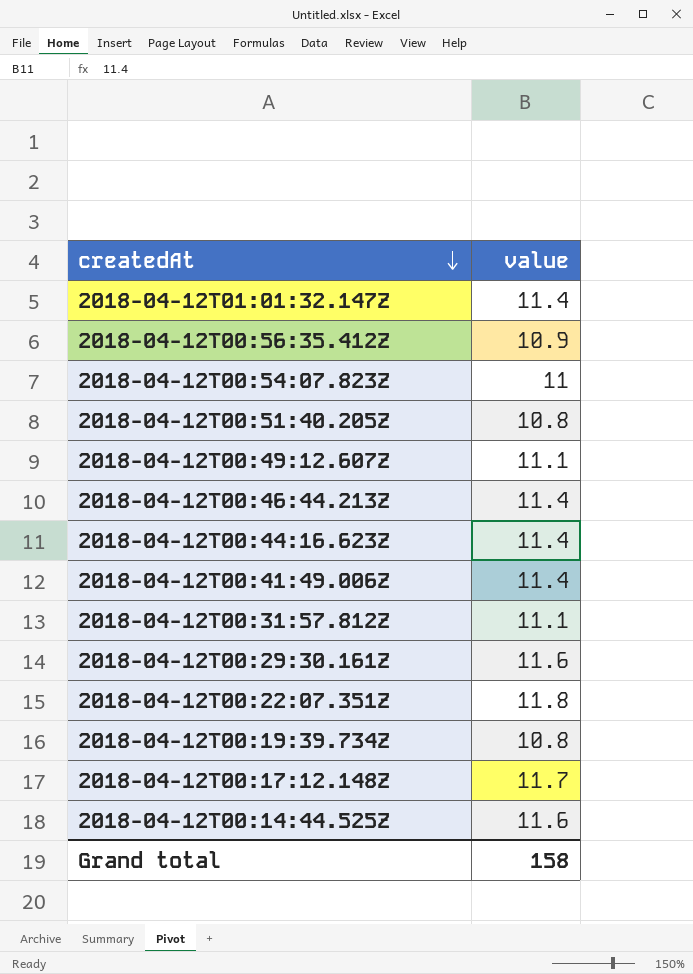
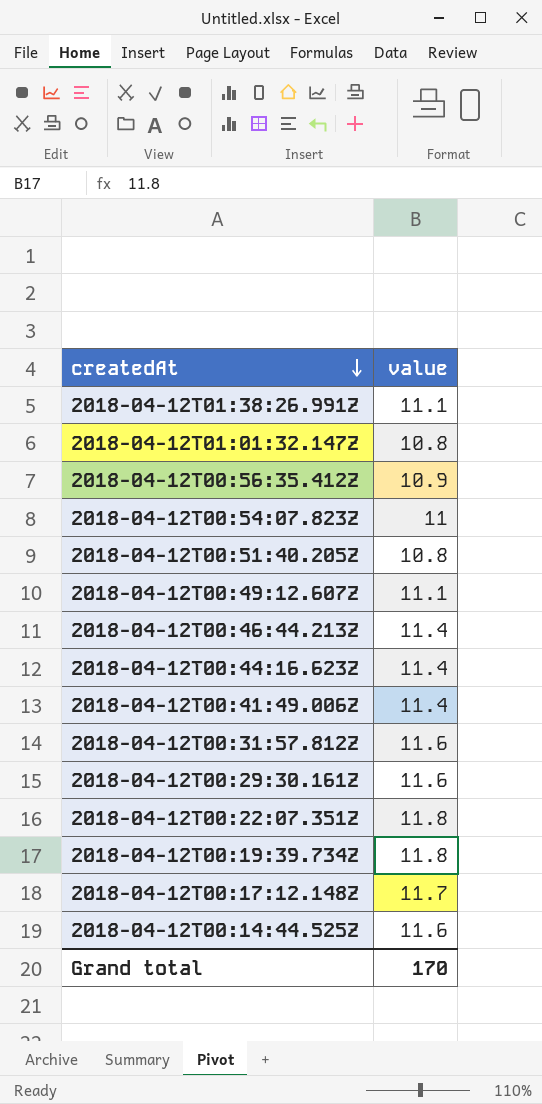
row 2018-04-12T01:38:26.991Z: none -> 11.1
2018-04-12T01:01:32.147Z | value: 11.4 -> 10.8
2018-04-12T00:31:57.812Z | value: 11.1 -> 11.6
2018-04-12T00:19:39.734Z | value: 10.8 -> 11.8
Grand total | value: 158 -> 170

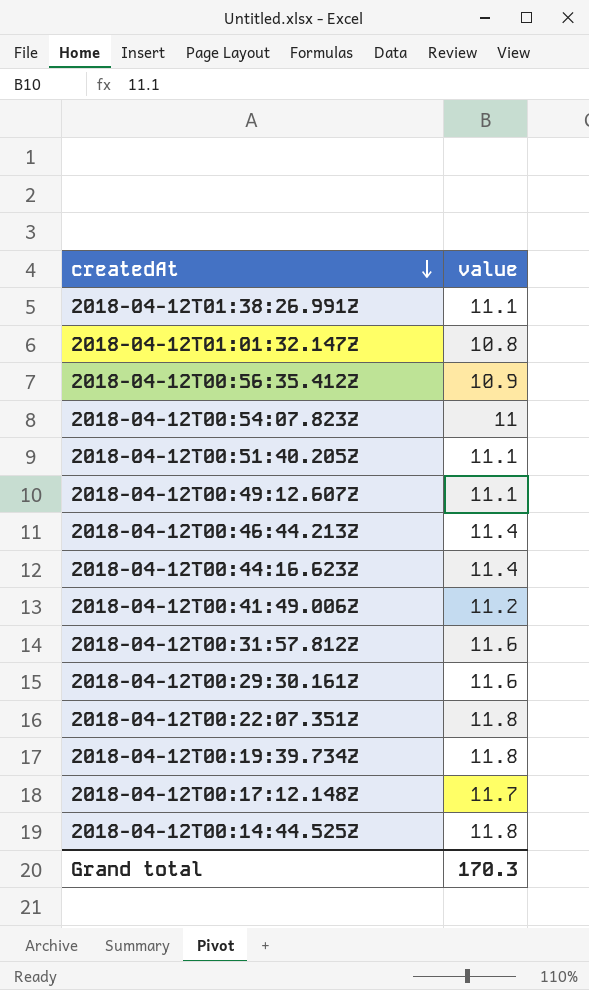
2018-04-12T00:51:40.205Z | value: 10.8 -> 11.1
2018-04-12T00:41:49.006Z | value: 11.4 -> 11.2
2018-04-12T00:14:44.525Z | value: 11.6 -> 11.8
Grand total | value: 170 -> 170.3

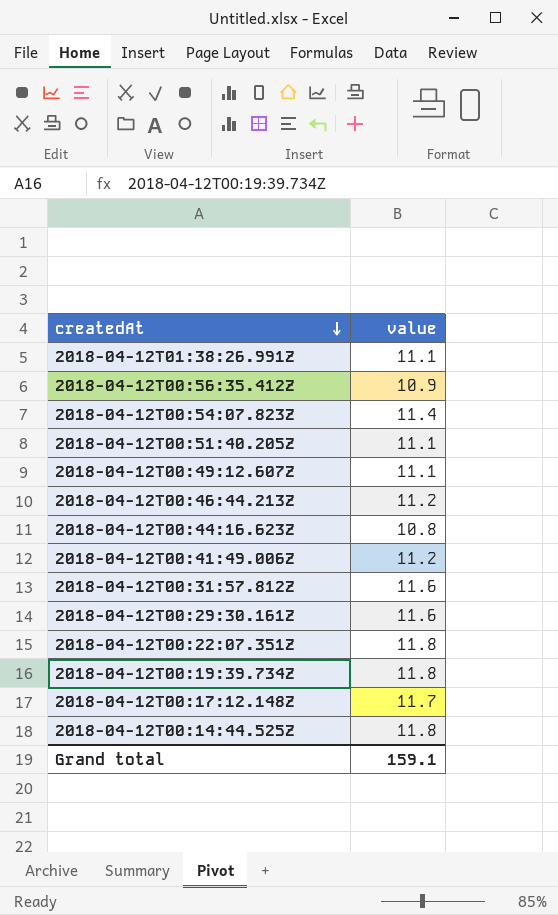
row 2018-04-12T01:01:32.147Z: 10.8 -> none
2018-04-12T00:54:07.823Z | value: 11 -> 11.4
2018-04-12T00:46:44.213Z | value: 11.4 -> 11.2
2018-04-12T00:44:16.623Z | value: 11.4 -> 10.8
Grand total | value: 170.3 -> 159.1

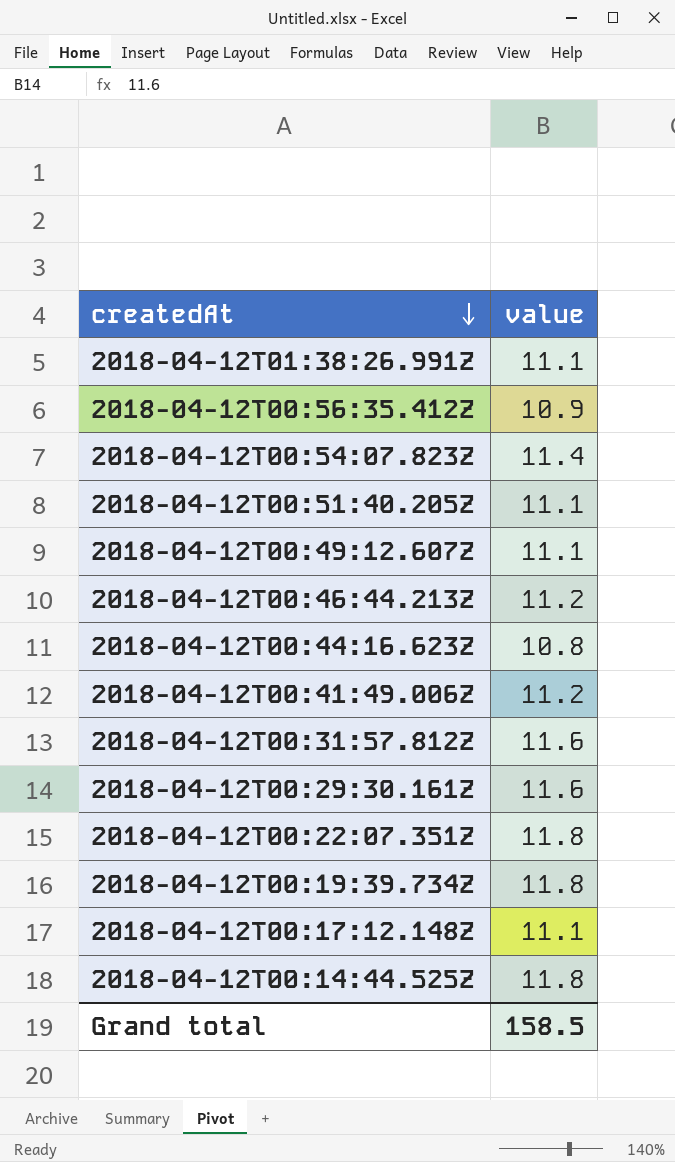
2018-04-12T00:17:12.148Z | value: 11.7 -> 11.1
Grand total | value: 159.1 -> 158.5

